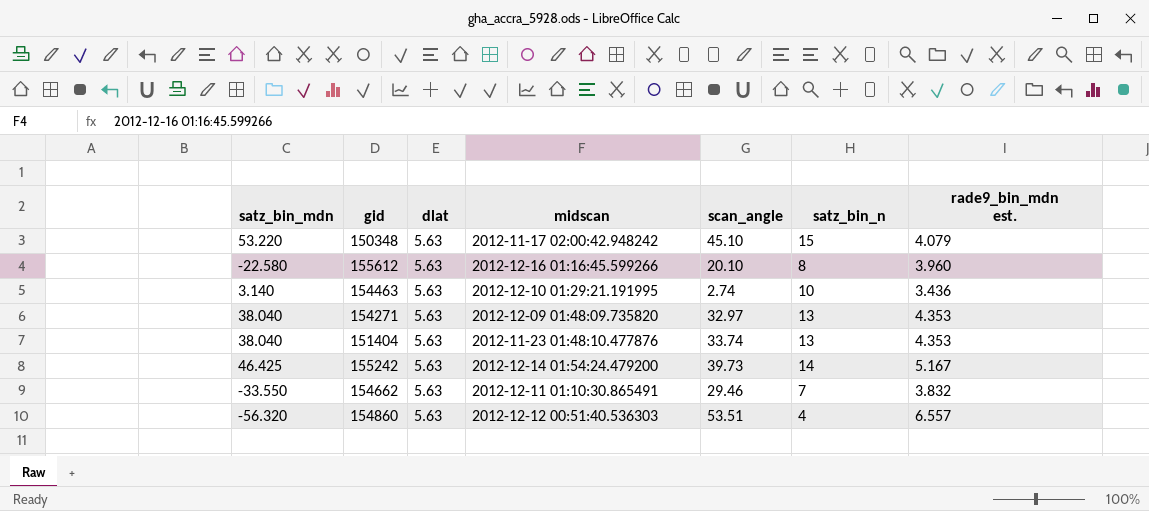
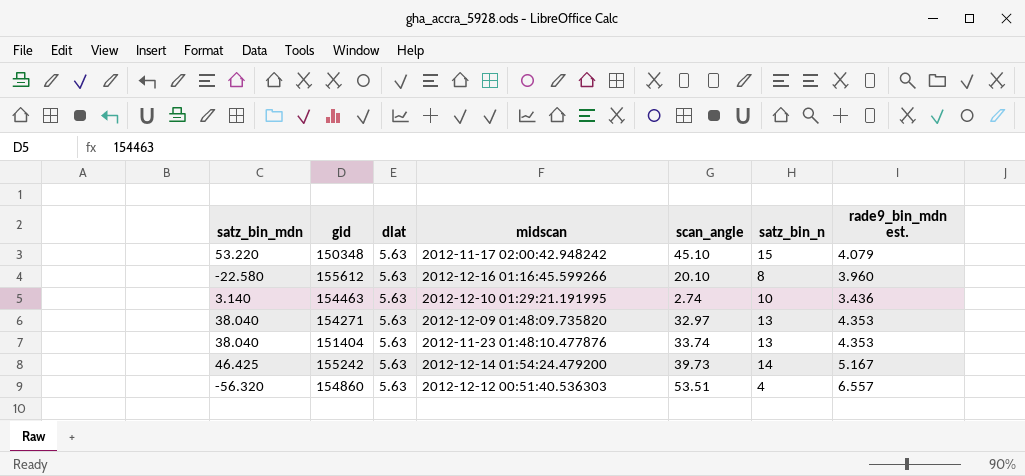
row 154662: -33.550 | 5.63 | 2012-12-11 01:10:30.865491 | 29.46 | 7 | 3.832 -> none

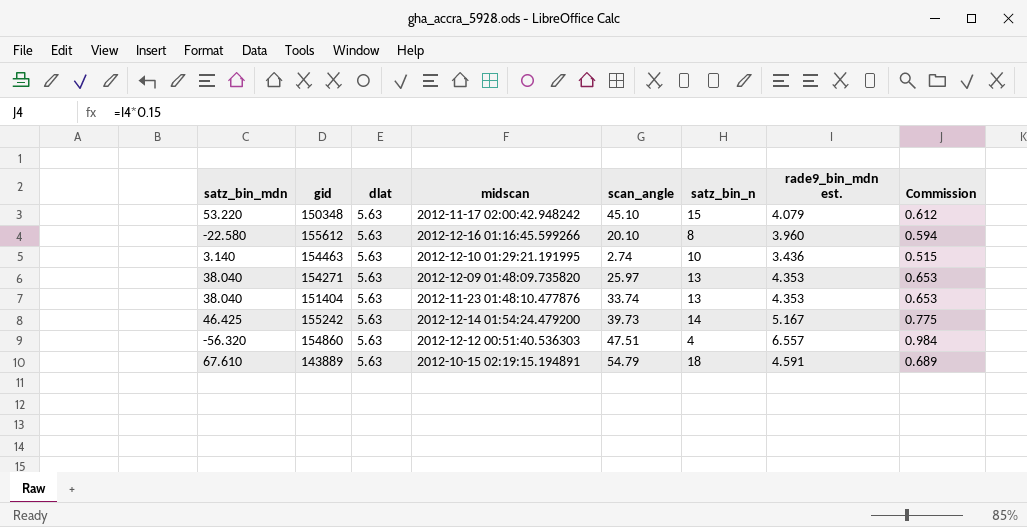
column Commission | formula: none -> [rade9_bin_mdn est.] * 0.15
154271 | scan_angle: 32.97 -> 25.97
154860 | scan_angle: 53.51 -> 47.51
row 143889: none -> 67.610 | 5.63 | 2012-10-15 02:19:15.194891 | 54.79 | 18 | 4.591 | 0.689

